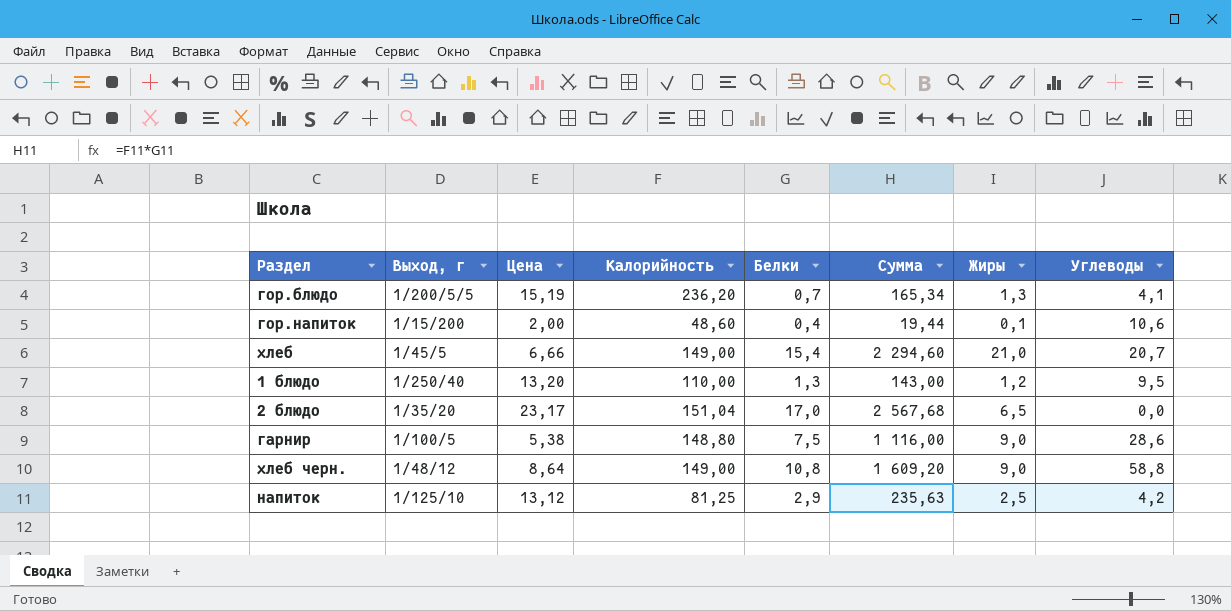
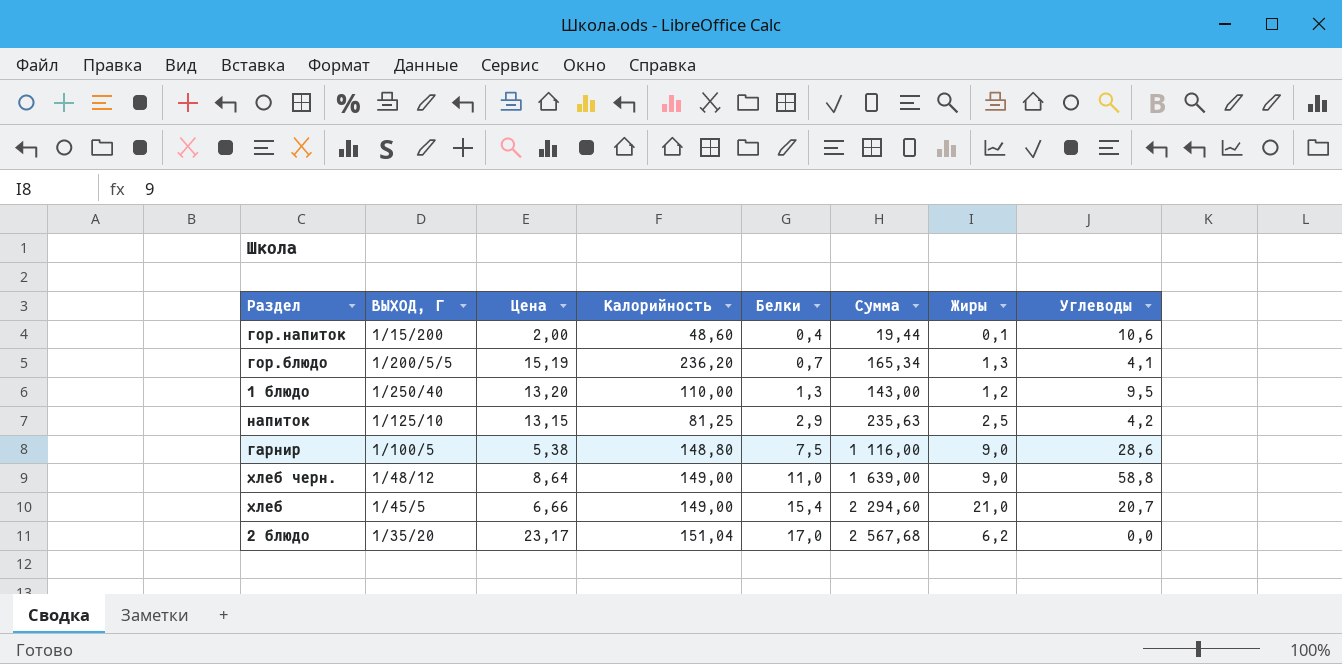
row order: none -> Белки ascending
column name: Выход, г -> ВЫХОД, Г
напиток | Цена: 13,12 -> 13,15
хлеб черн. | Белки: 10,8 -> 11,0
хлеб черн. | Сумма: 1 609,20 -> 1 639,00
2 блюдо | Жиры: 6,5 -> 6,2

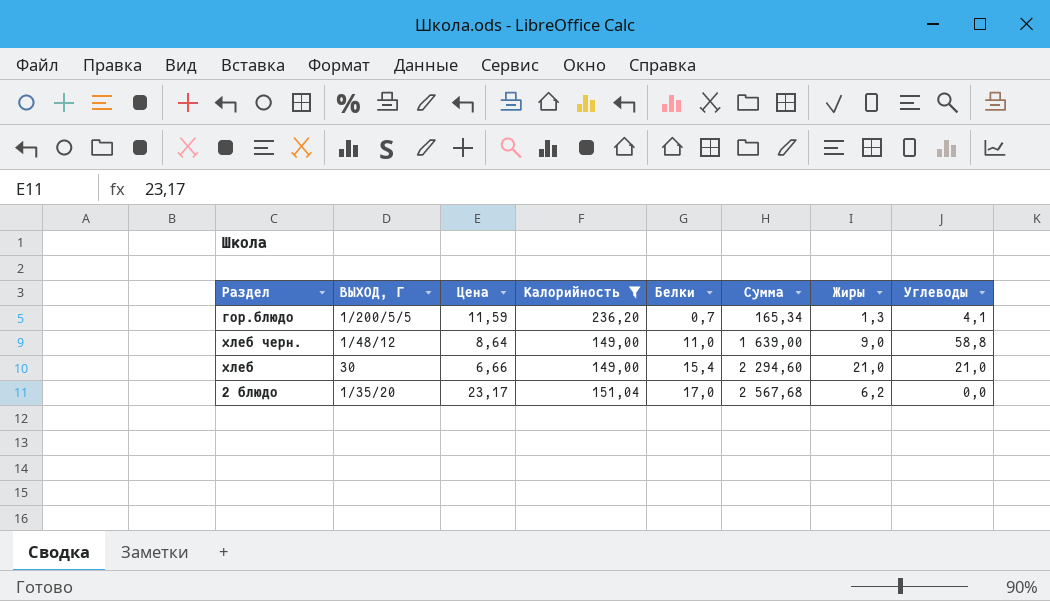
filter: none -> Калорийность >= 149,00
гор.блюдо | Цена: 15,19 -> 11,59
хлеб | ВЫХОД, Г: 1/45/5 -> 30
хлеб | Углеводы: 20,7 -> 21,0

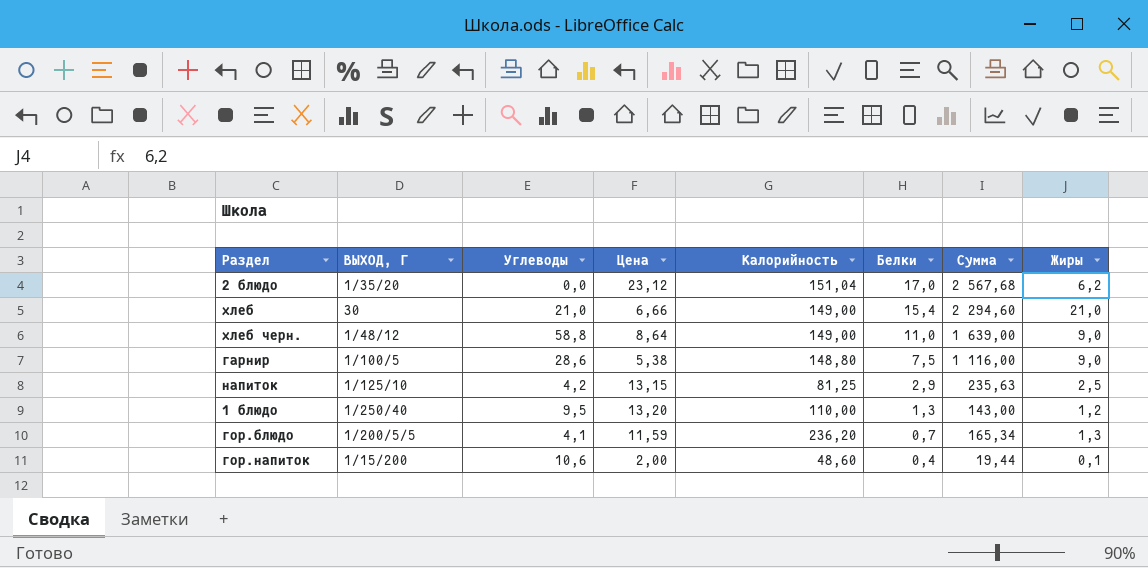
filter: Калорийность >= 149,00 -> none
row order: Белки ascending -> Белки descending
column Углеводы | position: 8 -> 3
2 блюдо | Цена: 23,17 -> 23,12

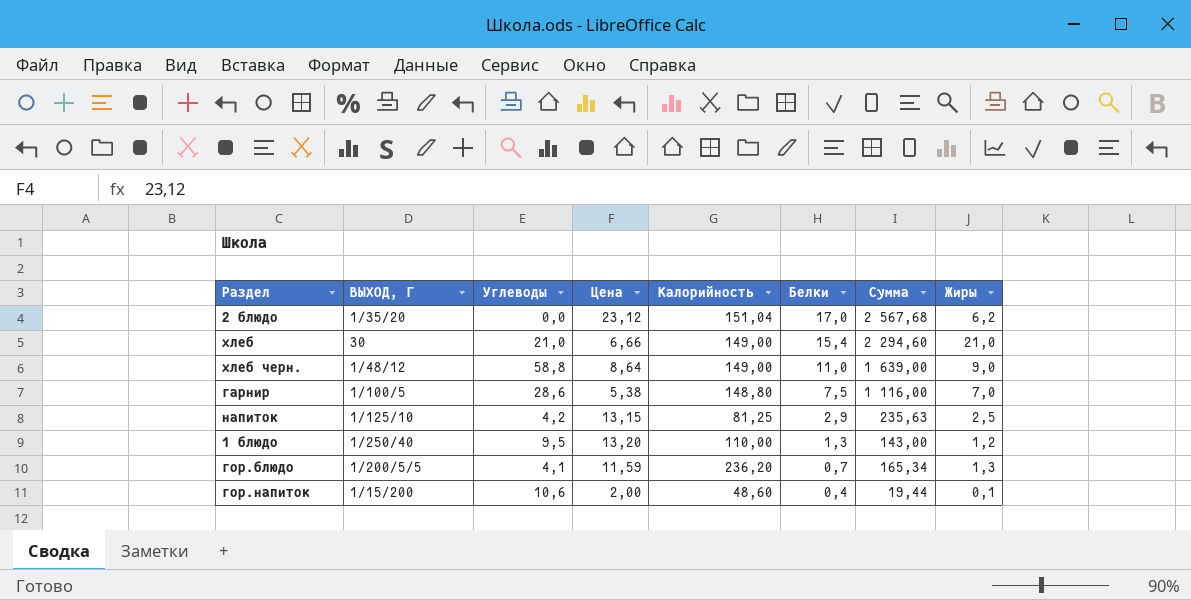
гарнир | Жиры: 9,0 -> 7,0

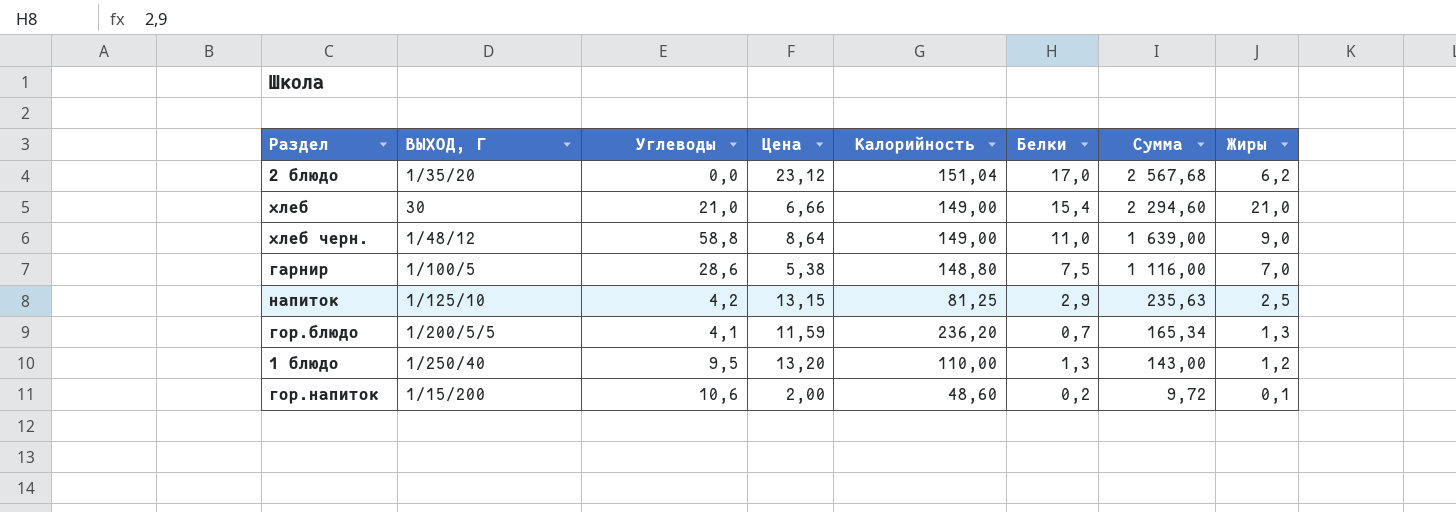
row order: Белки descending -> Сумма descending
гор.напиток | Белки: 0,4 -> 0,2
гор.напиток | Сумма: 19,44 -> 9,72

